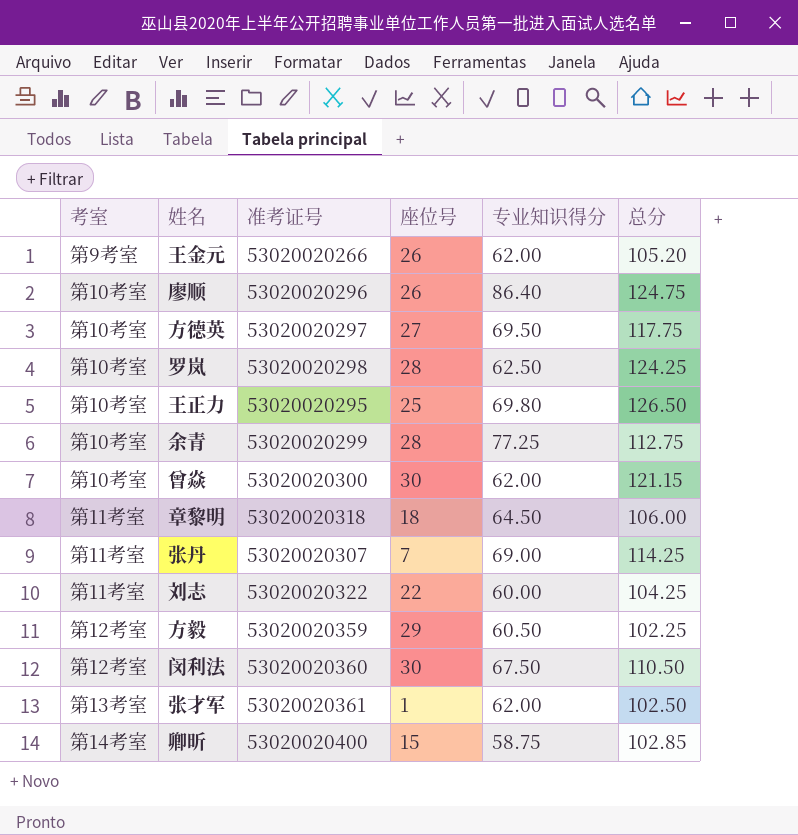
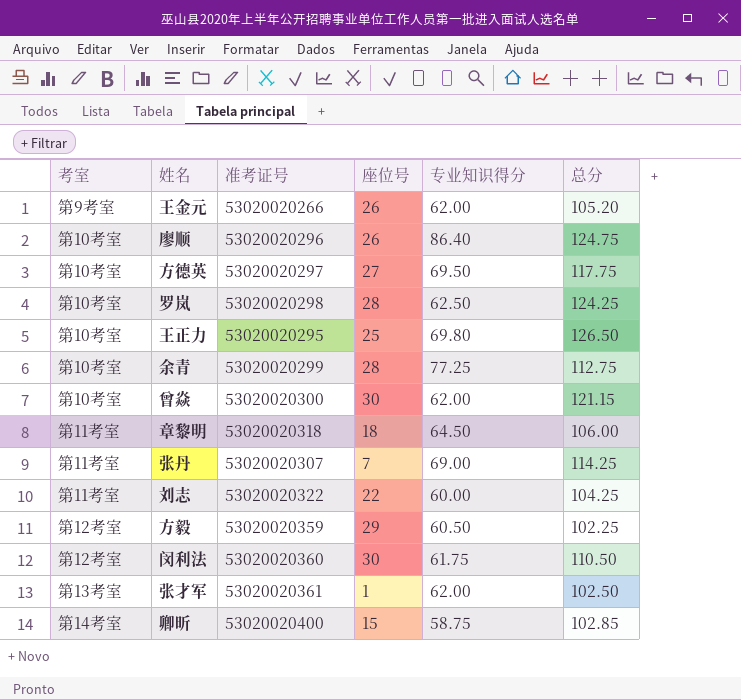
闵利法 | 专业知识得分: 67.50 -> 61.75

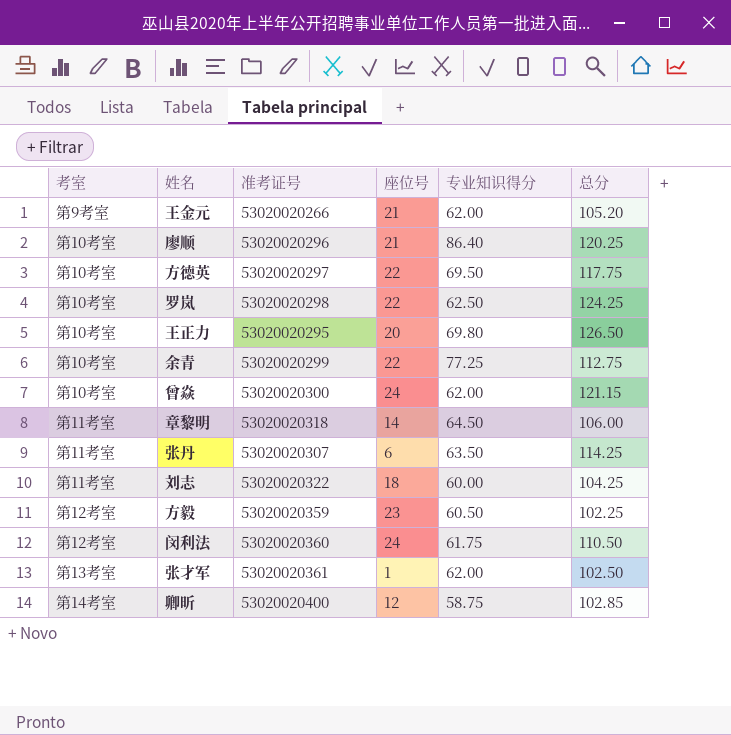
王金元 | 座位号: 26 -> 21
廖顺 | 座位号: 26 -> 21
廖顺 | 总分: 124.75 -> 120.25
方德英 | 座位号: 27 -> 22
罗岚 | 座位号: 28 -> 22
王正力 | 座位号: 25 -> 20
余青 | 座位号: 28 -> 22
曾焱 | 座位号: 30 -> 24
章黎明 | 座位号: 18 -> 14
张丹 | 座位号: 7 -> 6
张丹 | 专业知识得分: 69.00 -> 63.50
刘志 | 座位号: 22 -> 18
方毅 | 座位号: 29 -> 23
闵利法 | 座位号: 30 -> 24
卿昕 | 座位号: 15 -> 12

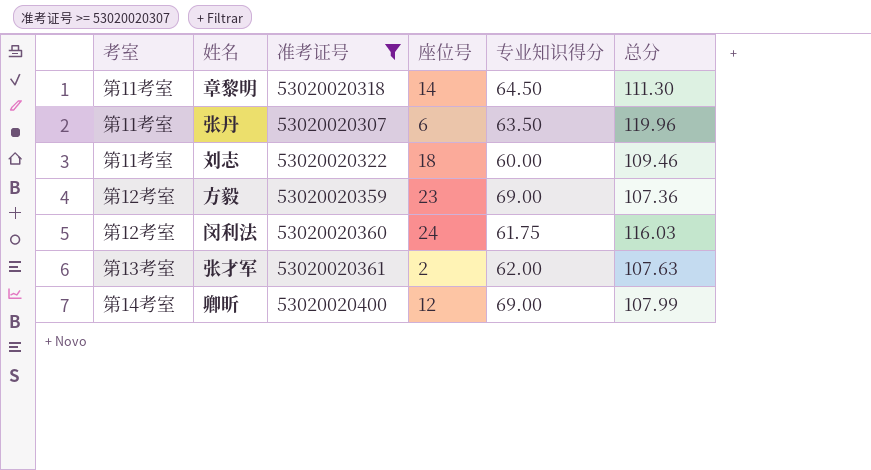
filter: none -> 准考证号 >= 53020020307
章黎明 | 总分: 106.00 -> 111.30
张丹 | 总分: 114.25 -> 119.96
刘志 | 总分: 104.25 -> 109.46
方毅 | 专业知识得分: 60.50 -> 69.00
方毅 | 总分: 102.25 -> 107.36
闵利法 | 总分: 110.50 -> 116.03
张才军 | 座位号: 1 -> 2
张才军 | 总分: 102.50 -> 107.63
卿昕 | 专业知识得分: 58.75 -> 69.00
卿昕 | 总分: 102.85 -> 107.99

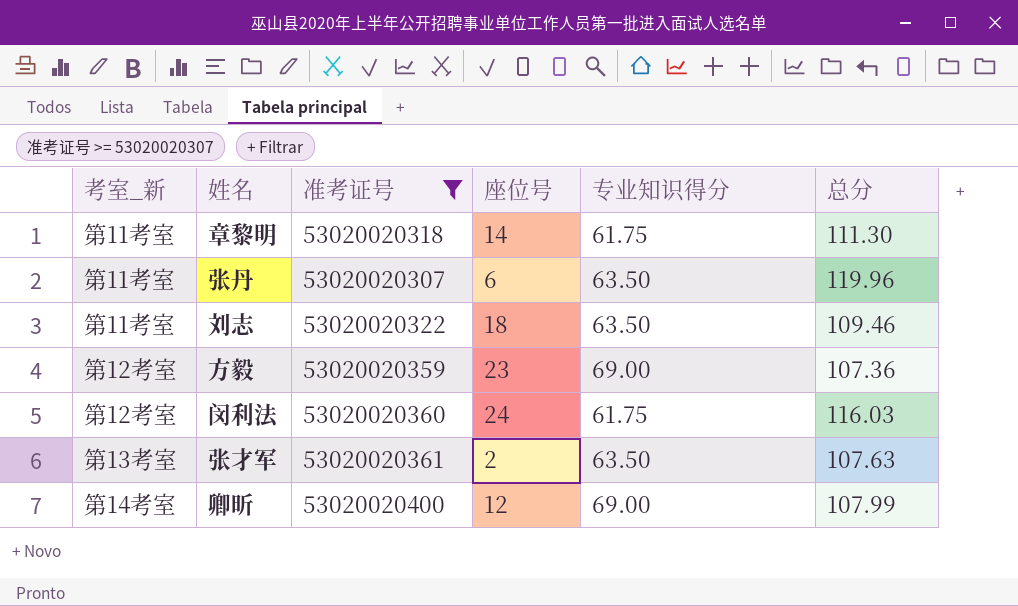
column name: 考室 -> 考室_新
章黎明 | 专业知识得分: 64.50 -> 61.75
刘志 | 专业知识得分: 60.00 -> 63.50
张才军 | 专业知识得分: 62.00 -> 63.50

